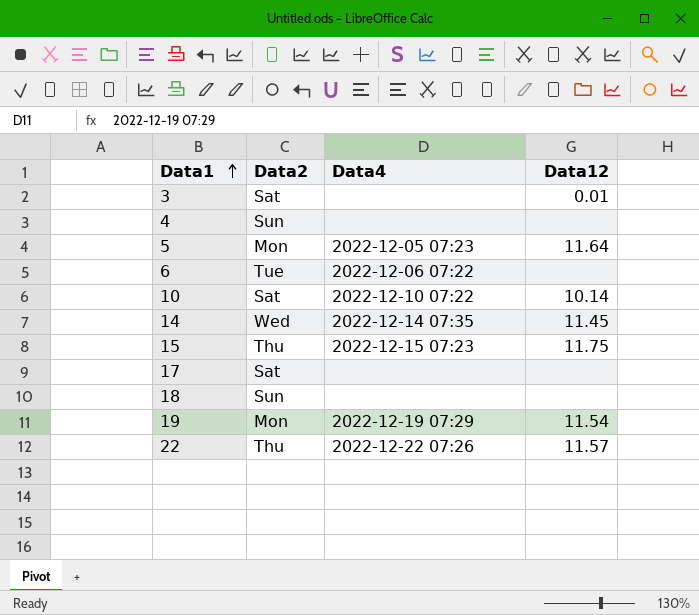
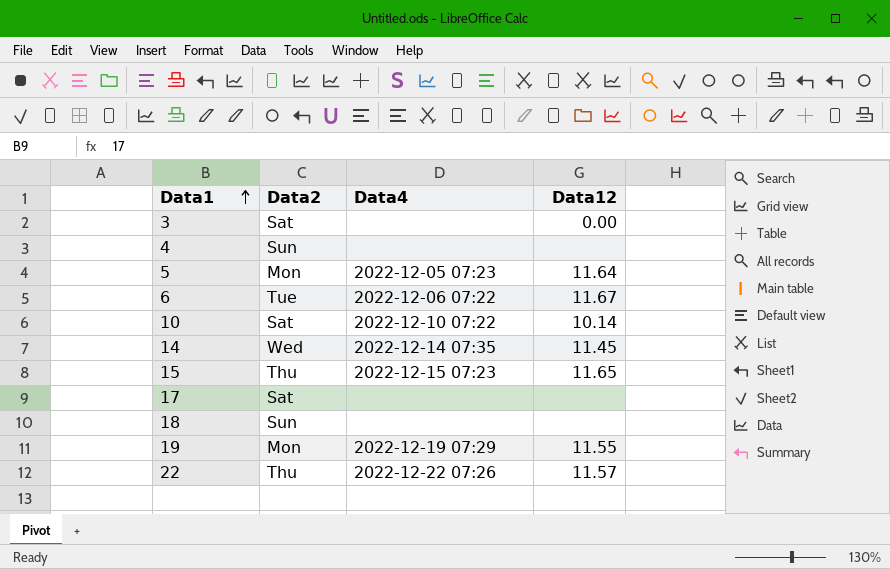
3 | Data12: 0.01 -> 0.00
6 | Data12: none -> 11.67
15 | Data12: 11.75 -> 11.65
19 | Data12: 11.54 -> 11.55

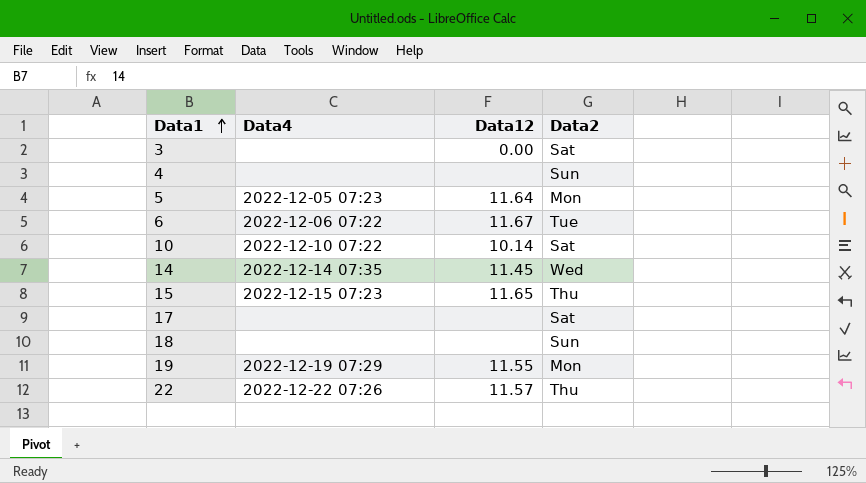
column Data2 | position: 2 -> 4

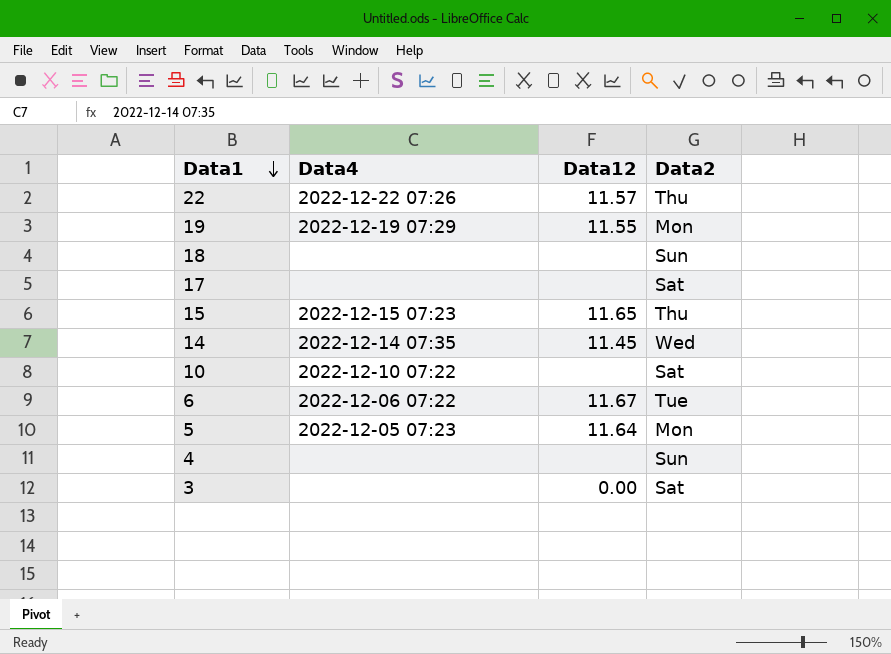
row order: Data1 ascending -> Data1 descending
10 | Data12: 10.14 -> none

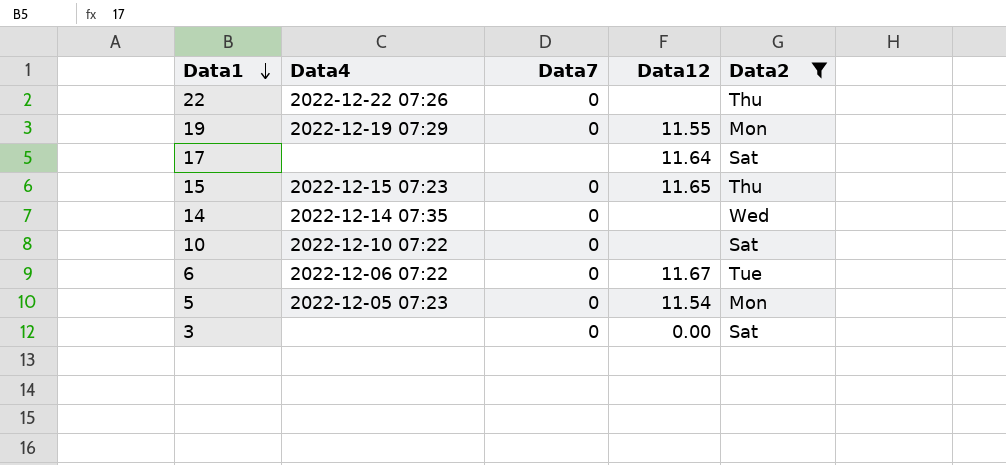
filter: none -> Data2 != Sun
column Data7 | position: none -> 3
22 | Data12: 11.57 -> none
17 | Data12: none -> 11.64
14 | Data12: 11.45 -> none
5 | Data12: 11.64 -> 11.54

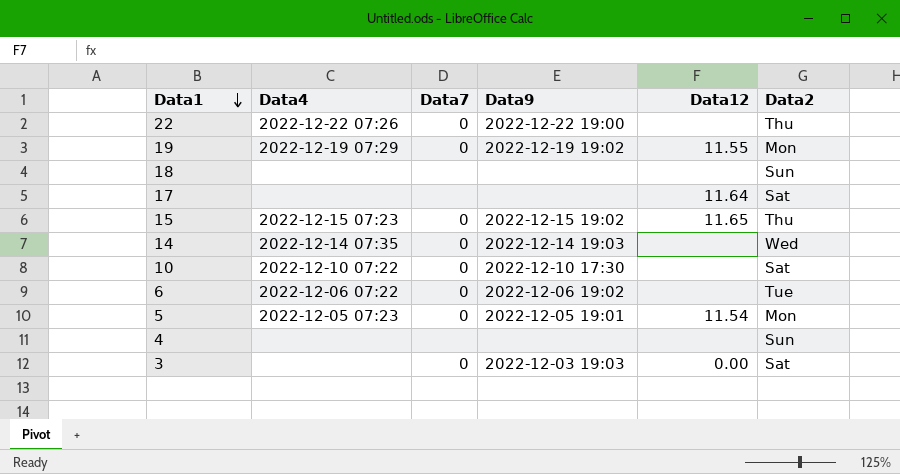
filter: Data2 != Sun -> none
column Data9 | position: none -> 4
6 | Data12: 11.67 -> none

